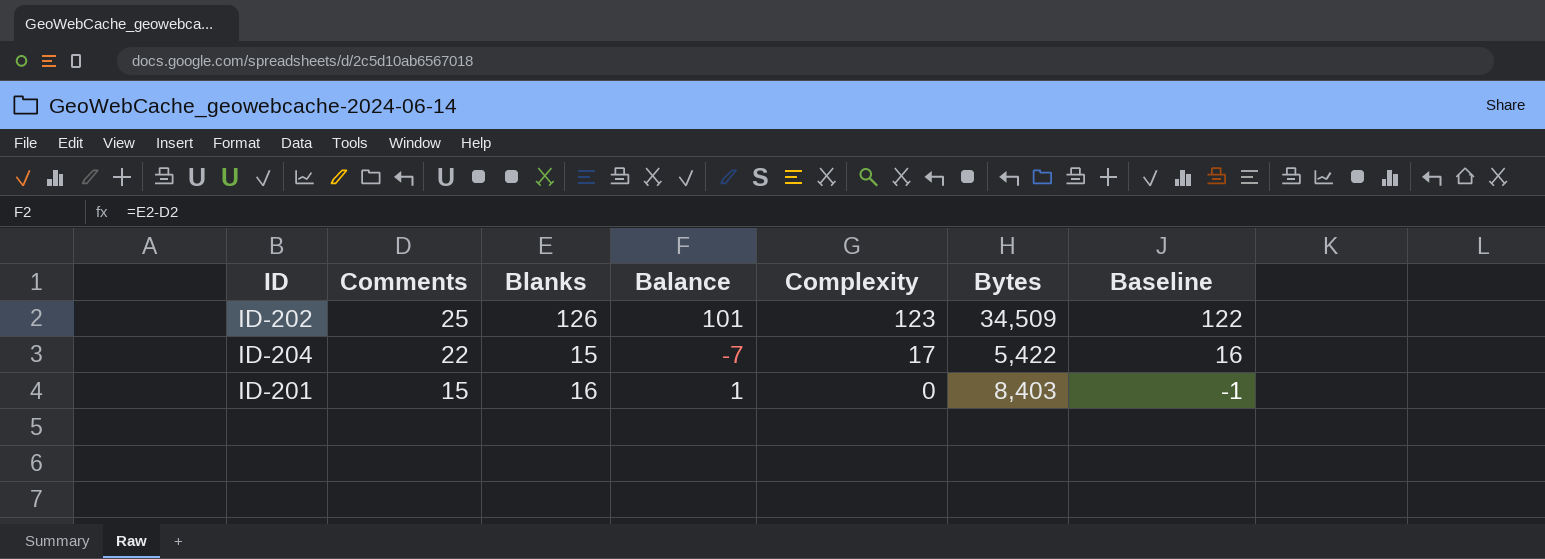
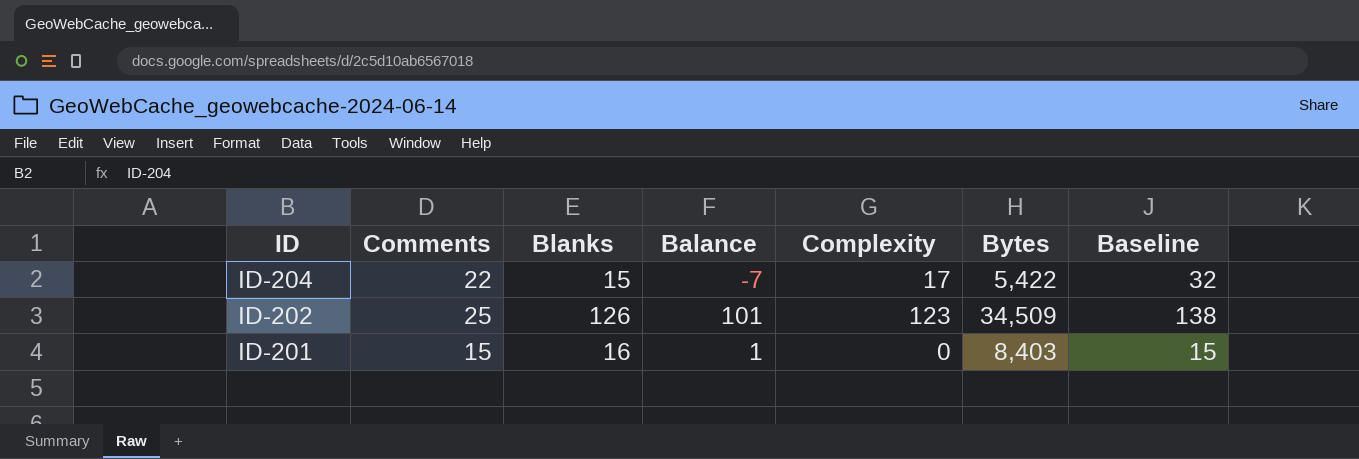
row order: Comments descending -> ID descending
column Baseline | formula: [Complexity] - 1 -> [Complexity] + 15

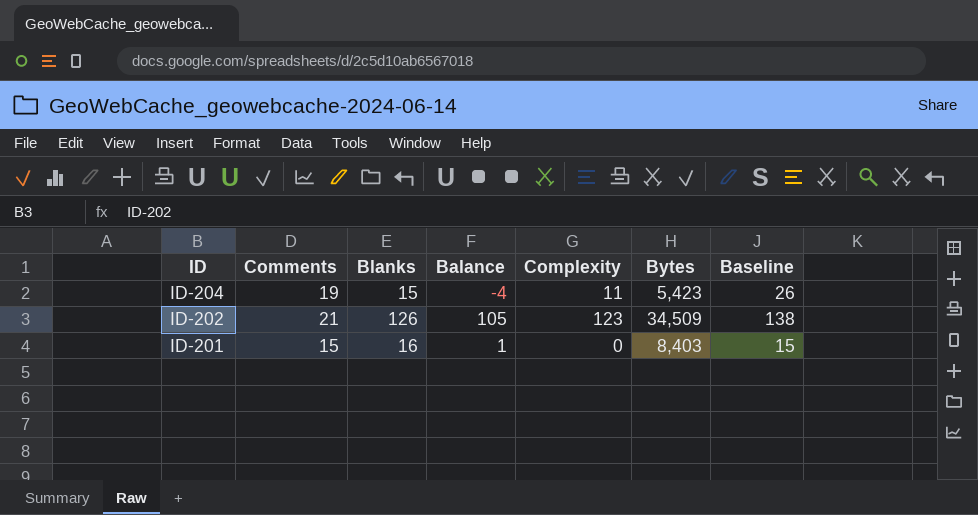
ID-204 | Comments: 22 -> 19
ID-204 | Balance: -7 -> -4
ID-204 | Complexity: 17 -> 11
ID-204 | Bytes: 5,422 -> 5,423
ID-204 | Baseline: 32 -> 26
ID-202 | Comments: 25 -> 21
ID-202 | Balance: 101 -> 105

